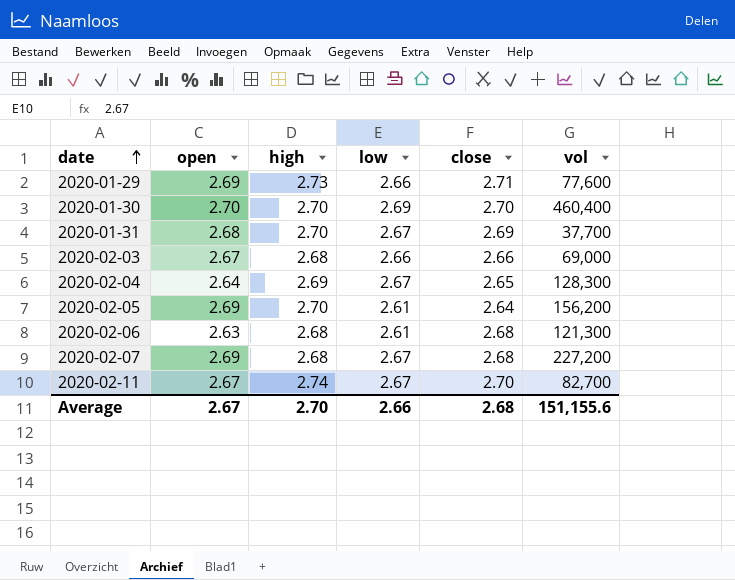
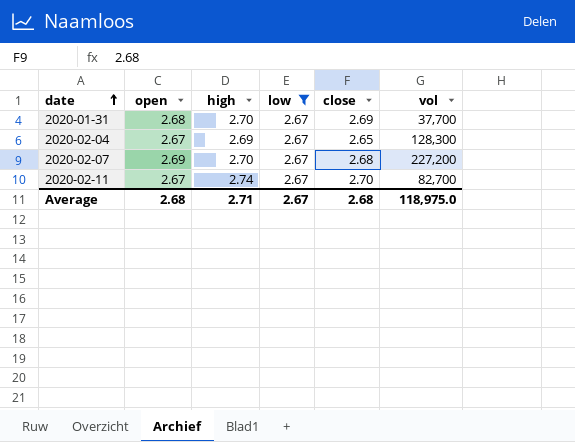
filter: none -> low = 2.67
2020-02-04 | open: 2.64 -> 2.67
2020-02-07 | high: 2.68 -> 2.70
Average | open: 2.67 -> 2.68
Average | high: 2.70 -> 2.71
Average | low: 2.66 -> 2.67
Average | vol: 151,155.6 -> 118,975.0

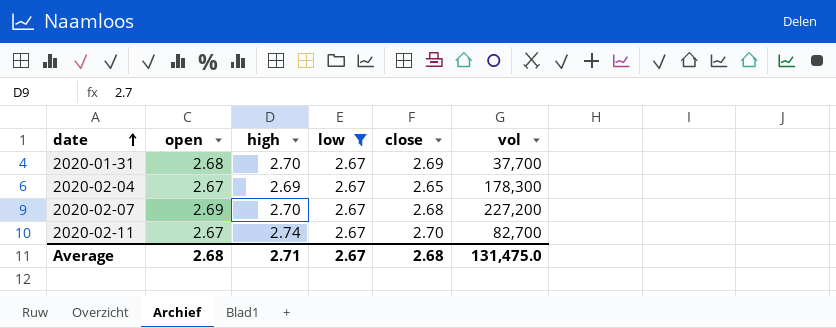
2020-02-04 | vol: 128,300 -> 178,300
Average | vol: 118,975.0 -> 131,475.0

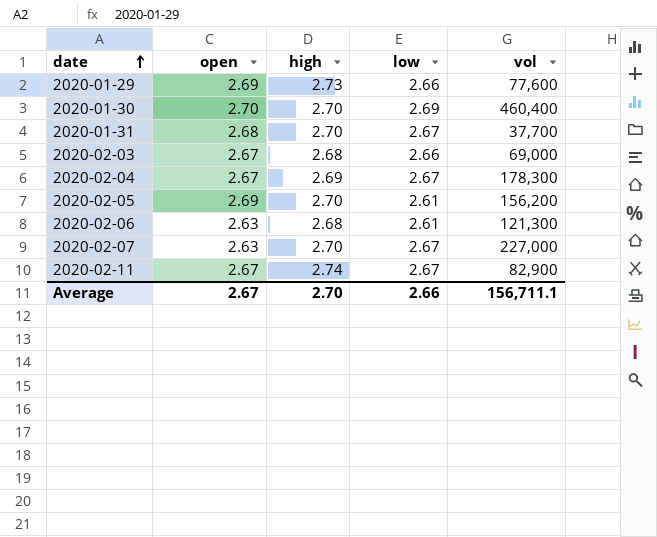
filter: low = 2.67 -> none
column close | position: 5 -> none
2020-02-07 | open: 2.69 -> 2.63
2020-02-07 | vol: 227,200 -> 227,000
2020-02-11 | vol: 82,700 -> 82,900
Average | open: 2.68 -> 2.67
Average | high: 2.71 -> 2.70
Average | low: 2.67 -> 2.66
Average | vol: 131,475.0 -> 156,711.1

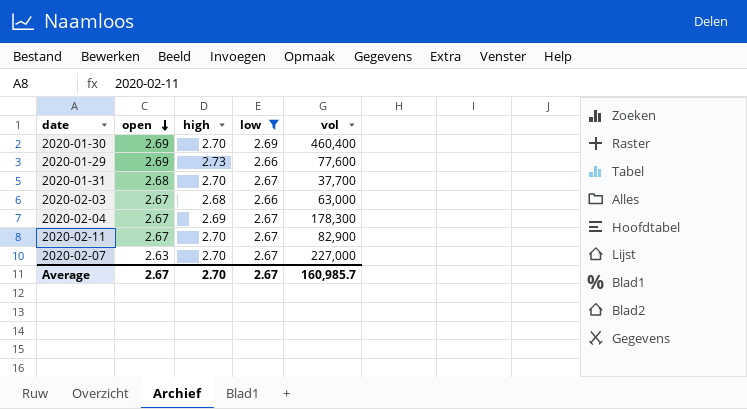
filter: none -> low != 2.61
row order: date ascending -> open descending
2020-01-30 | open: 2.70 -> 2.69
2020-02-03 | vol: 69,000 -> 63,000
2020-02-11 | high: 2.74 -> 2.70
Average | low: 2.66 -> 2.67
Average | vol: 156,711.1 -> 160,985.7

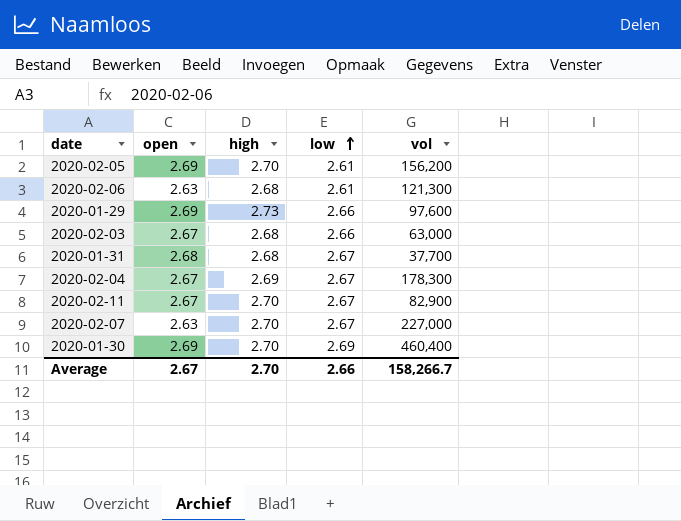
filter: low != 2.61 -> none
row order: open descending -> low ascending
2020-01-29 | vol: 77,600 -> 97,600
2020-01-31 | high: 2.70 -> 2.68
Average | low: 2.67 -> 2.66
Average | vol: 160,985.7 -> 158,266.7

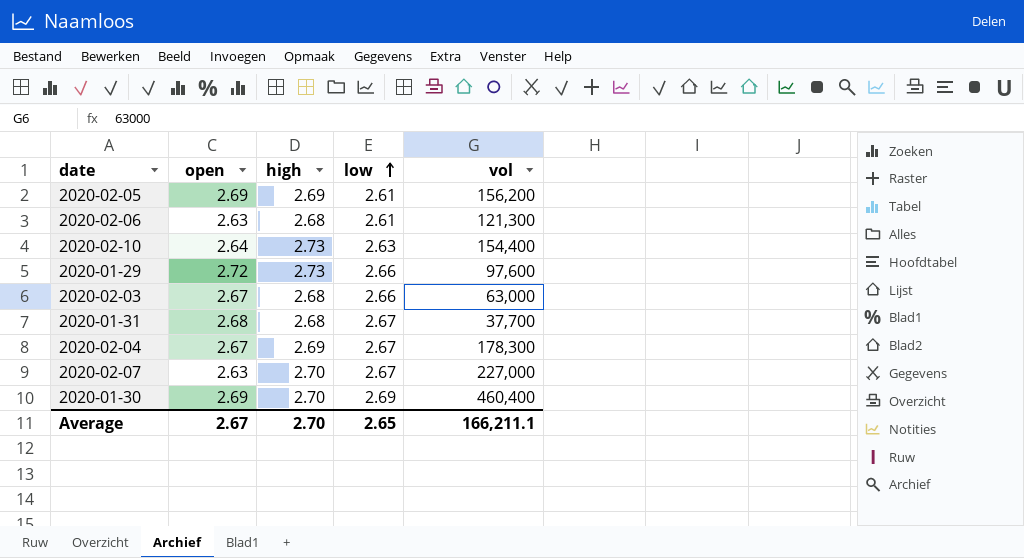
row 2020-02-11: 2.67 | 2.70 | 2.67 | 82,900 -> none
2020-02-05 | high: 2.70 -> 2.69
row 2020-02-10: none -> 2.64 | 2.73 | 2.63 | 154,400
2020-01-29 | open: 2.69 -> 2.72
Average | low: 2.66 -> 2.65
Average | vol: 158,266.7 -> 166,211.1

